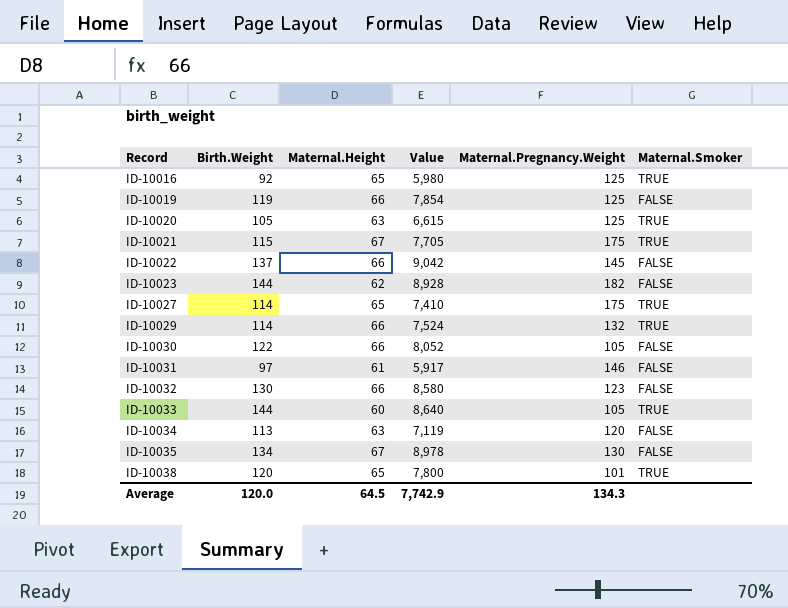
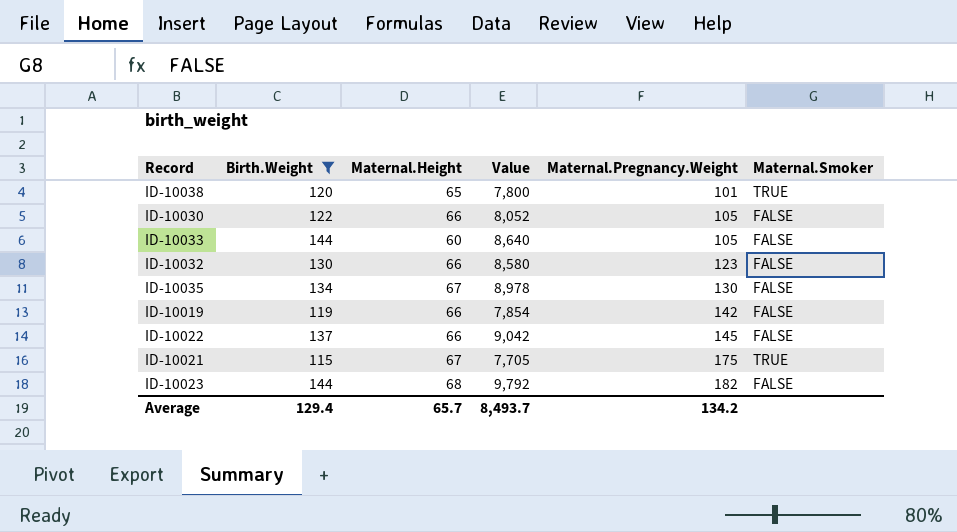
filter: none -> Birth.Weight >= 115
row order: Record ascending -> Maternal.Pregnancy.Weight ascending
ID-10033 | Maternal.Smoker: TRUE -> FALSE
ID-10019 | Maternal.Pregnancy.Weight: 125 -> 142
ID-10023 | Maternal.Height: 62 -> 68
ID-10023 | Value: 8,928 -> 9,792
Average | Birth.Weight: 120.0 -> 129.4
Average | Maternal.Height: 64.5 -> 65.7
Average | Value: 7,742.9 -> 8,493.7
Average | Maternal.Pregnancy.Weight: 134.3 -> 134.2

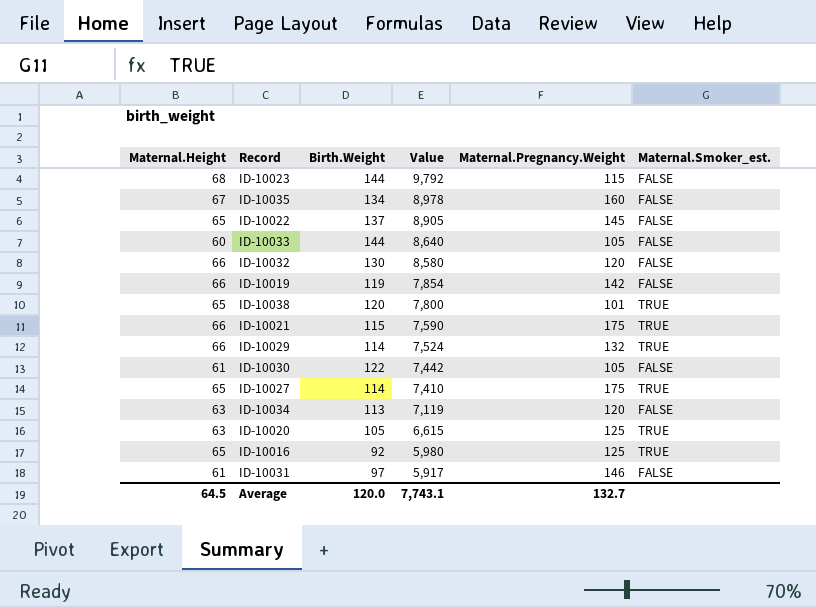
filter: Birth.Weight >= 115 -> none
row order: Maternal.Pregnancy.Weight ascending -> Value descending
column Maternal.Height | position: 3 -> 1
column name: Maternal.Smoker -> Maternal.Smoker_est.
ID-10023 | Maternal.Pregnancy.Weight: 182 -> 115
ID-10035 | Maternal.Pregnancy.Weight: 130 -> 160
ID-10022 | Maternal.Height: 66 -> 65
ID-10022 | Value: 9,042 -> 8,905
ID-10032 | Maternal.Pregnancy.Weight: 123 -> 120
ID-10021 | Maternal.Height: 67 -> 66
ID-10021 | Value: 7,705 -> 7,590
ID-10030 | Maternal.Height: 66 -> 61
ID-10030 | Value: 8,052 -> 7,442
Average | Maternal.Height: 65.7 -> 64.5
Average | Birth.Weight: 129.4 -> 120.0
Average | Value: 8,493.7 -> 7,743.1
Average | Maternal.Pregnancy.Weight: 134.2 -> 132.7

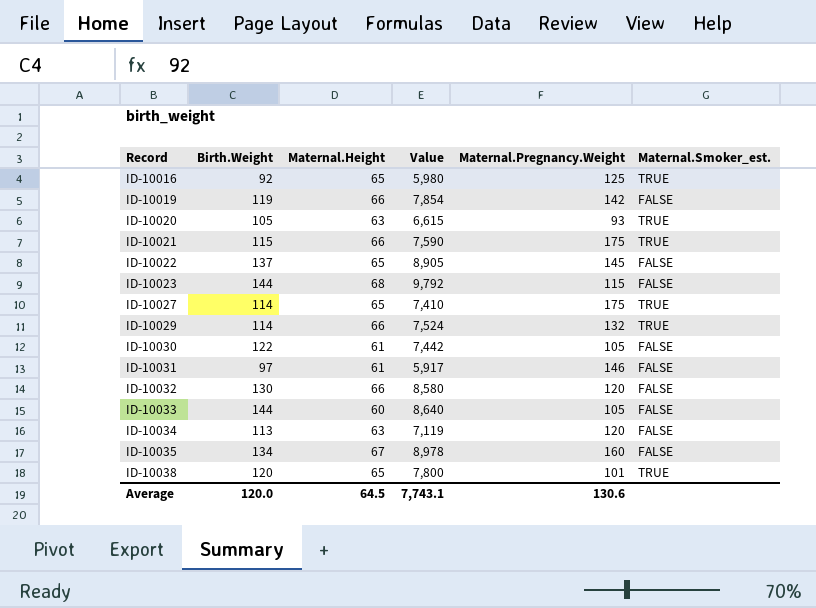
row order: Value descending -> Record ascending
column Maternal.Height | position: 1 -> 3
ID-10020 | Maternal.Pregnancy.Weight: 125 -> 93
Average | Maternal.Pregnancy.Weight: 132.7 -> 130.6

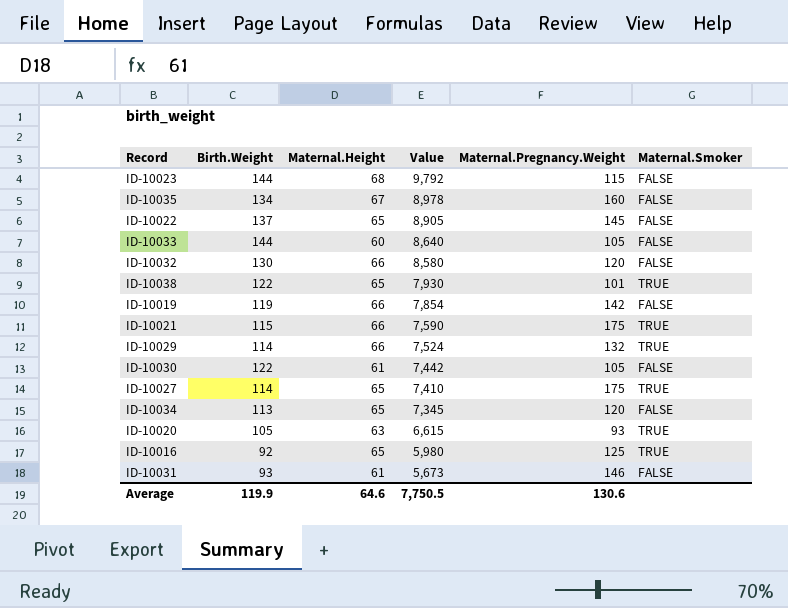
row order: Record ascending -> Value descending
column name: Maternal.Smoker_est. -> Maternal.Smoker
ID-10038 | Birth.Weight: 120 -> 122
ID-10038 | Value: 7,800 -> 7,930
ID-10034 | Maternal.Height: 63 -> 65
ID-10034 | Value: 7,119 -> 7,345
ID-10031 | Birth.Weight: 97 -> 93
ID-10031 | Value: 5,917 -> 5,673
Average | Birth.Weight: 120.0 -> 119.9
Average | Maternal.Height: 64.5 -> 64.6
Average | Value: 7,743.1 -> 7,750.5

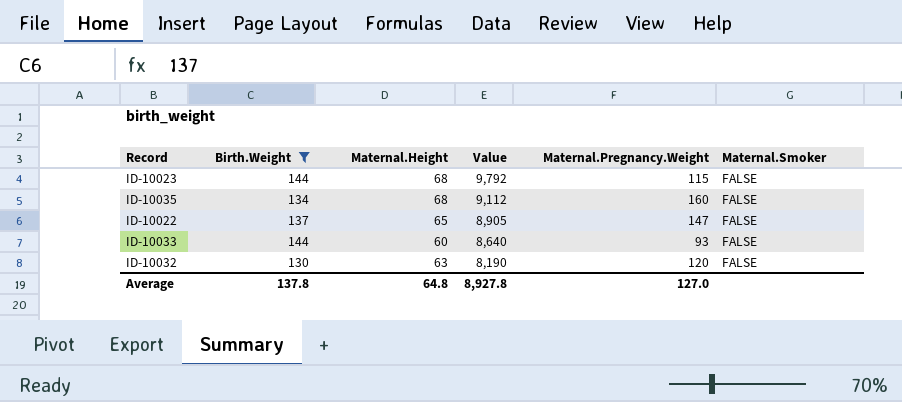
filter: none -> Birth.Weight >= 130
ID-10035 | Maternal.Height: 67 -> 68
ID-10035 | Value: 8,978 -> 9,112
ID-10022 | Maternal.Pregnancy.Weight: 145 -> 147
ID-10033 | Maternal.Pregnancy.Weight: 105 -> 93
ID-10032 | Maternal.Height: 66 -> 63
ID-10032 | Value: 8,580 -> 8,190
Average | Birth.Weight: 119.9 -> 137.8
Average | Maternal.Height: 64.6 -> 64.8
Average | Value: 7,750.5 -> 8,927.8
Average | Maternal.Pregnancy.Weight: 130.6 -> 127.0

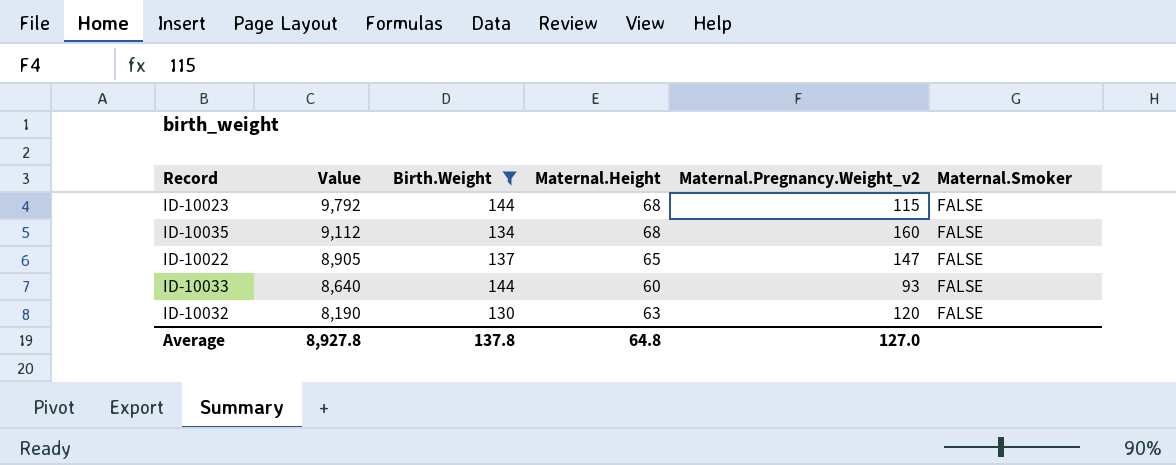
column Value | position: 4 -> 2
column name: Maternal.Pregnancy.Weight -> Maternal.Pregnancy.Weight_v2

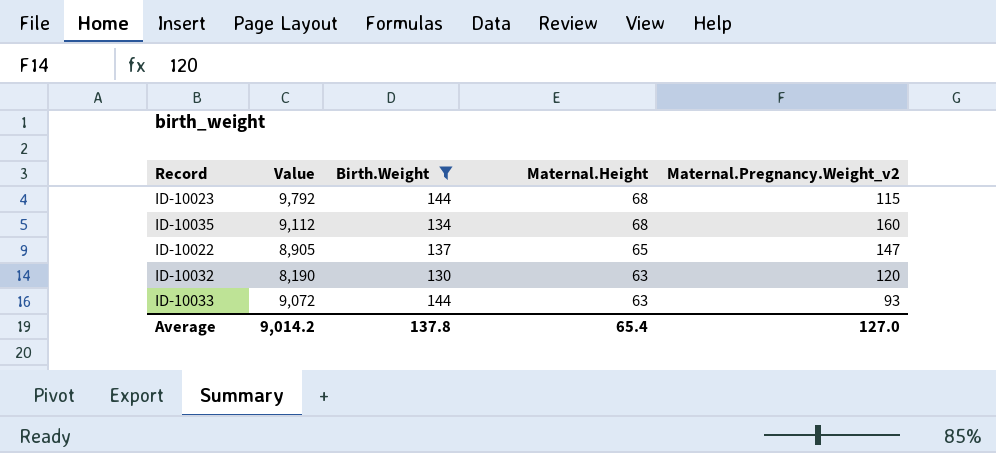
row order: Value descending -> Maternal.Height descending
column Maternal.Smoker | position: 6 -> none
ID-10033 | Value: 8,640 -> 9,072
ID-10033 | Maternal.Height: 60 -> 63
Average | Value: 8,927.8 -> 9,014.2
Average | Maternal.Height: 64.8 -> 65.4

